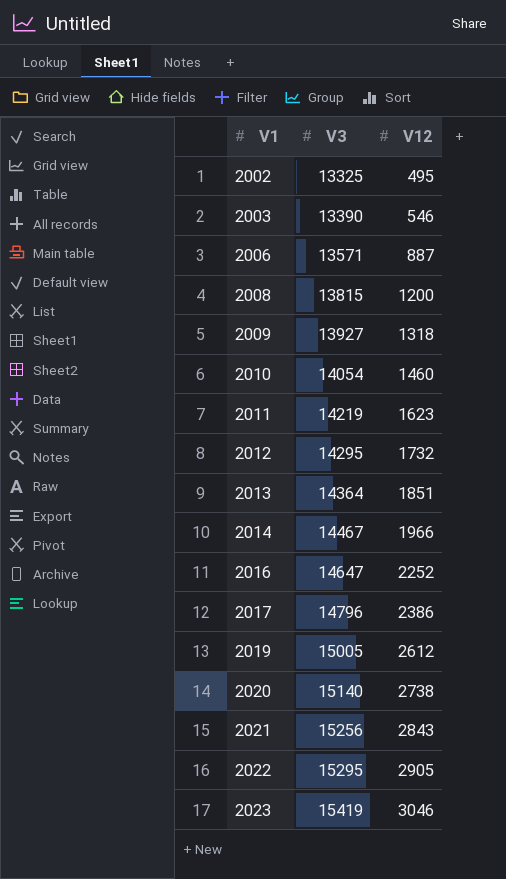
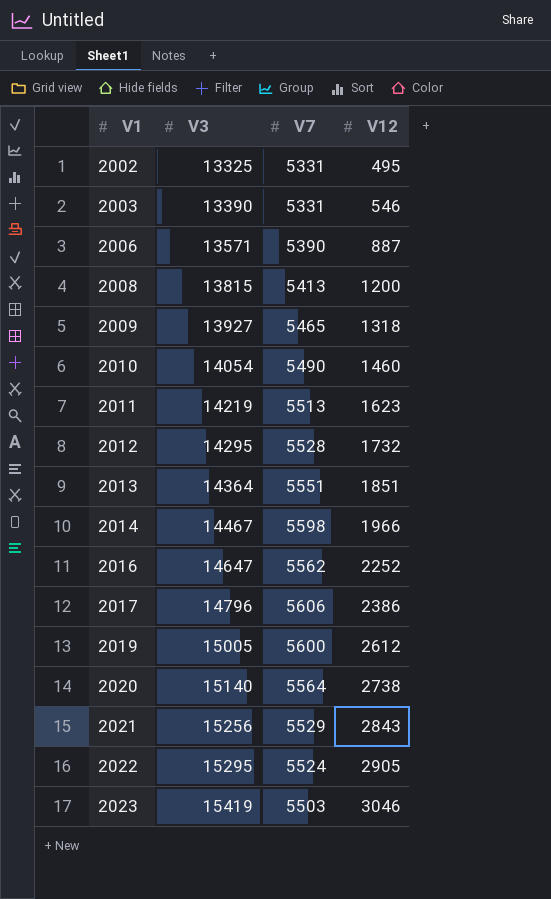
column V7 | position: none -> 3

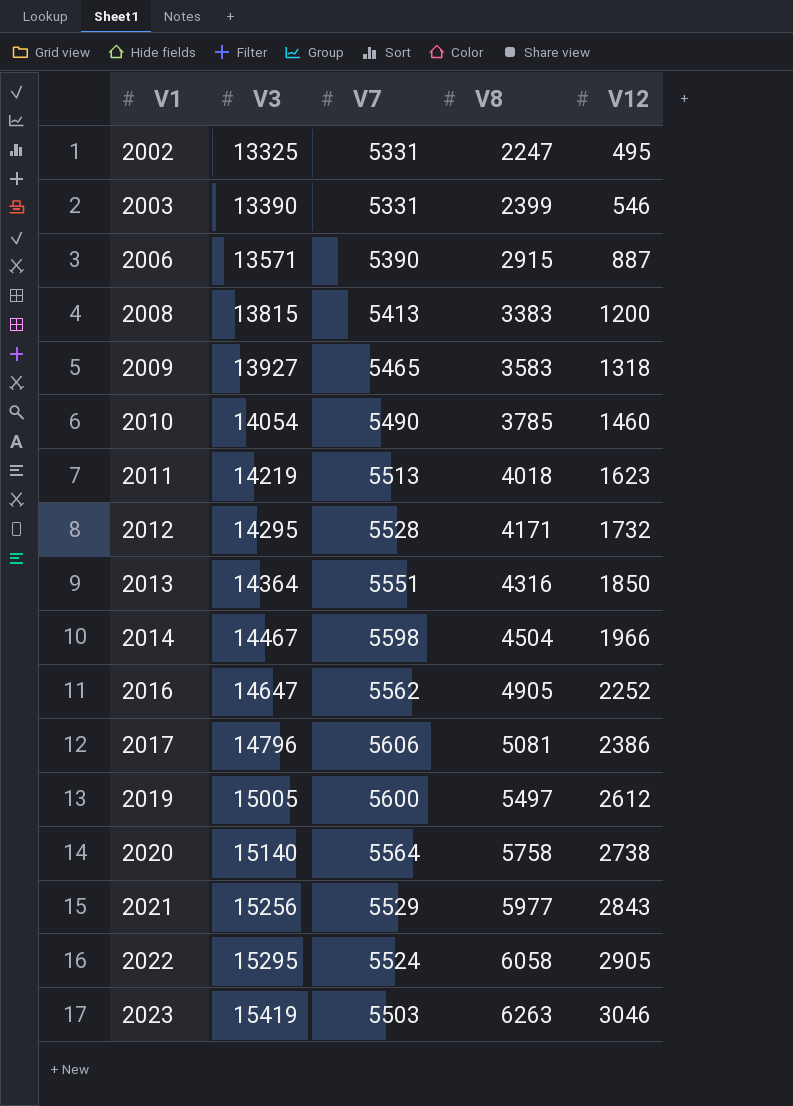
column V8 | position: none -> 4
2013 | V12: 1851 -> 1850

